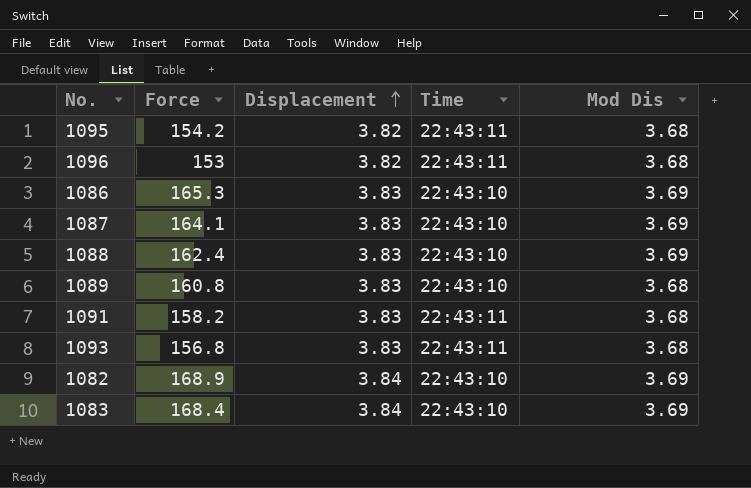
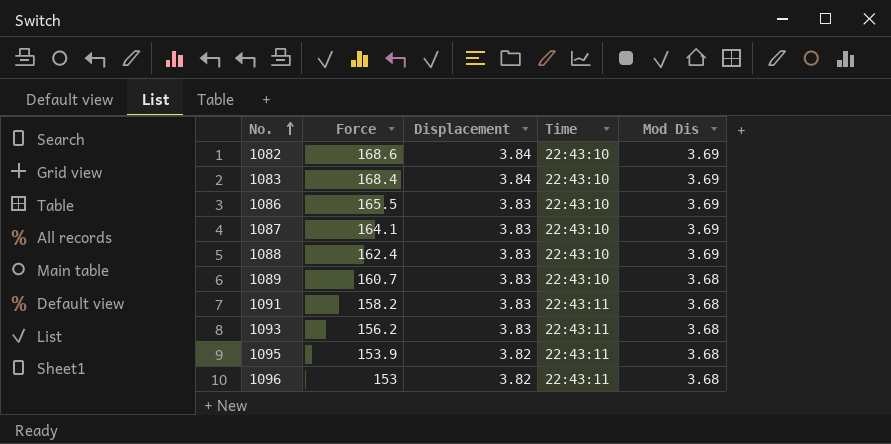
row order: Displacement ascending -> No. ascending
1082 | Force: 168.9 -> 168.6
1086 | Force: 165.3 -> 165.5
1089 | Force: 160.8 -> 160.7
1093 | Force: 156.8 -> 156.2
1095 | Force: 154.2 -> 153.9

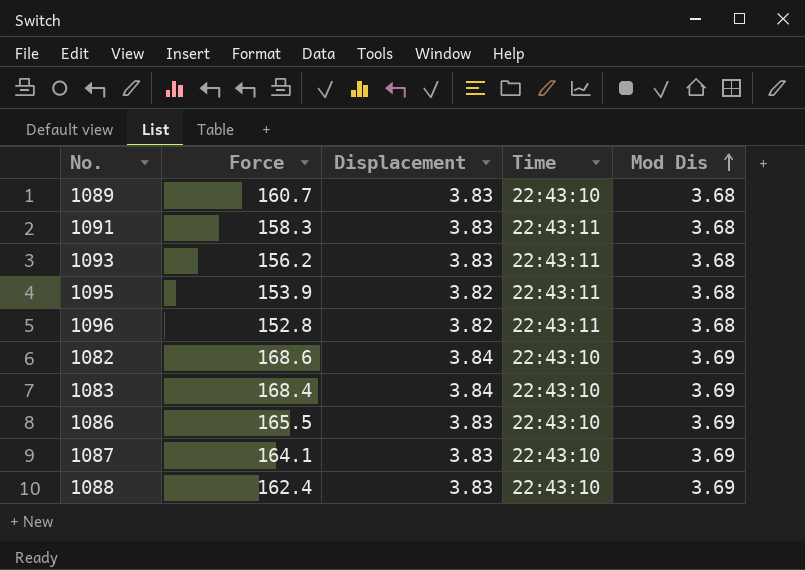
row order: No. ascending -> Mod Dis ascending
1091 | Force: 158.2 -> 158.3
1096 | Force: 153 -> 152.8

